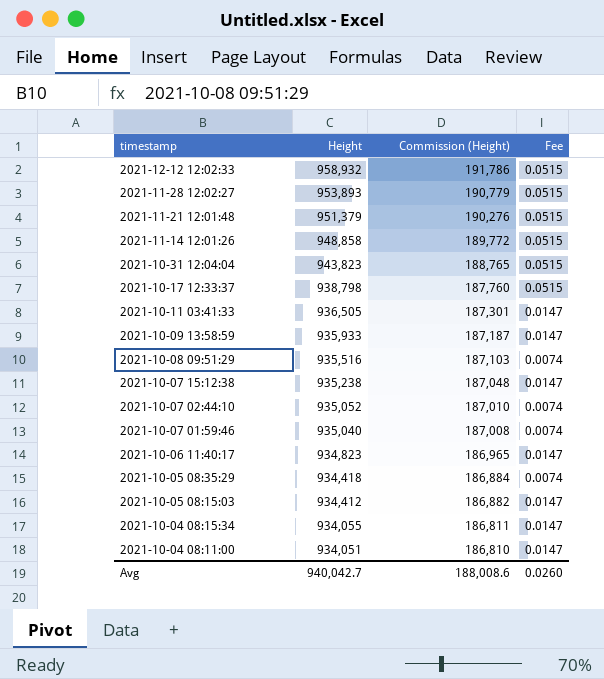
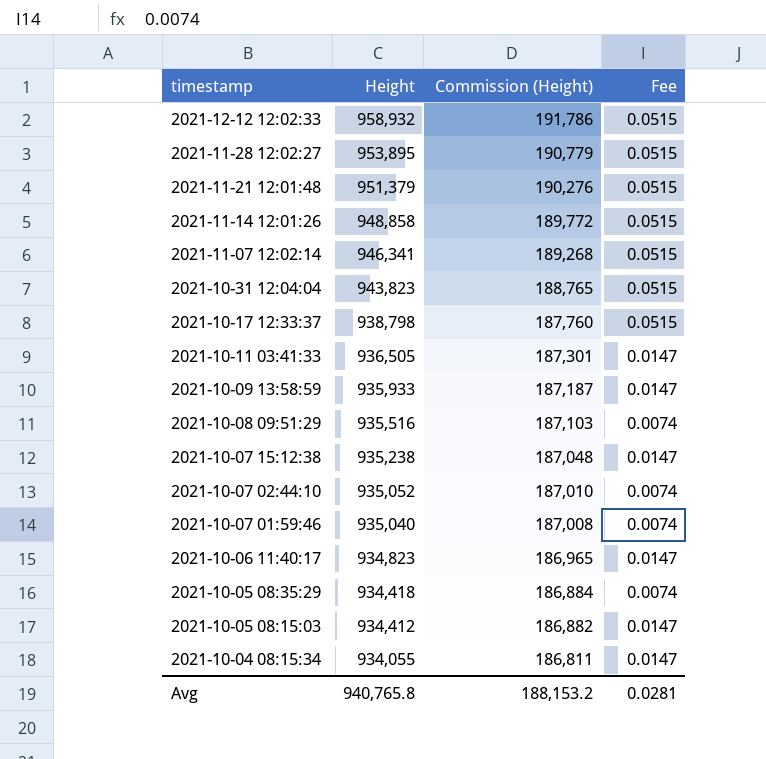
row 2021-10-04 08:11:00: 934,051 | 186,810 | 0.0147 -> none
2021-11-28 12:02:27 | Height: 953,893 -> 953,895
row 2021-11-07 12:02:14: none -> 946,341 | 189,268 | 0.0515
Avg | Height: 940,042.7 -> 940,765.8
Avg | Commission (Height): 188,008.6 -> 188,153.2
Avg | Fee: 0.0260 -> 0.0281

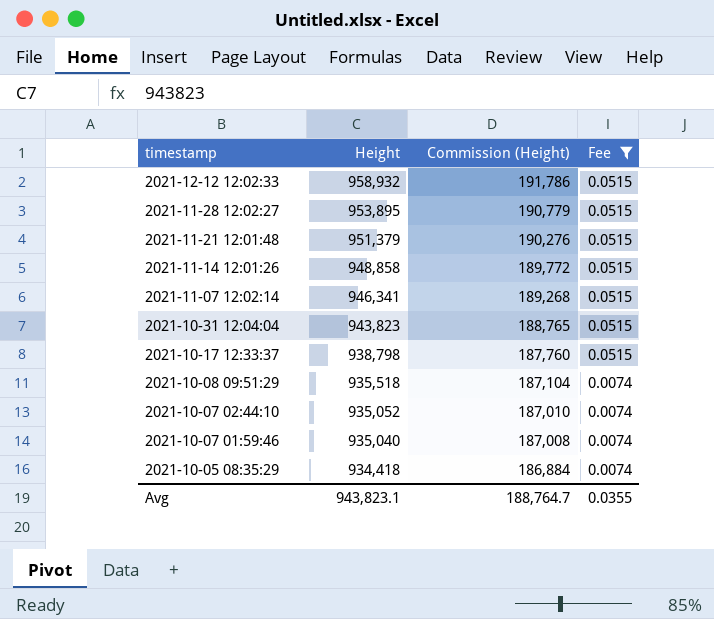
filter: none -> Fee != 0.0147
2021-10-08 09:51:29 | Height: 935,516 -> 935,518
2021-10-08 09:51:29 | Commission (Height): 187,103 -> 187,104
Avg | Height: 940,765.8 -> 943,823.1
Avg | Commission (Height): 188,153.2 -> 188,764.7
Avg | Fee: 0.0281 -> 0.0355

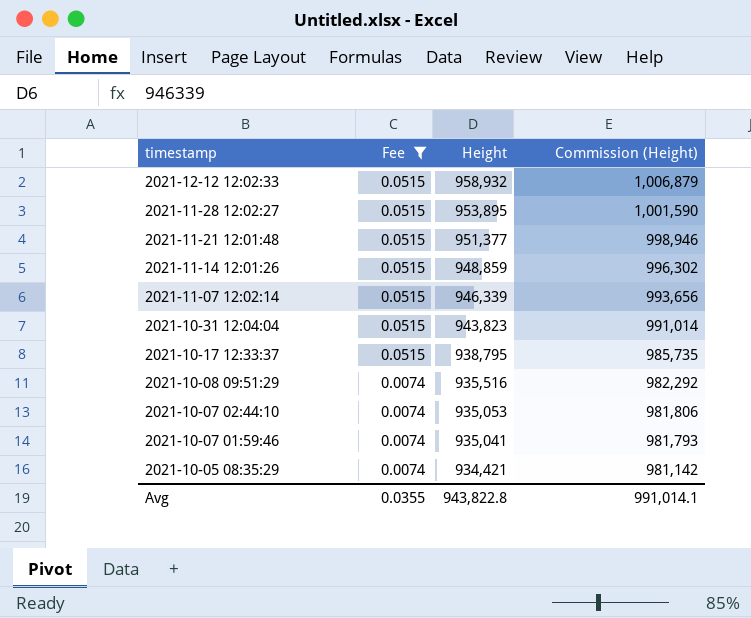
column Fee | position: 4 -> 2
column Commission (Height) | formula: [Height] * 0.2 -> [Height] * 1.05
2021-11-21 12:01:48 | Height: 951,379 -> 951,377
2021-11-14 12:01:26 | Height: 948,858 -> 948,859
2021-11-07 12:02:14 | Height: 946,341 -> 946,339
2021-10-17 12:33:37 | Height: 938,798 -> 938,795
2021-10-08 09:51:29 | Height: 935,518 -> 935,516
2021-10-07 02:44:10 | Height: 935,052 -> 935,053
2021-10-07 01:59:46 | Height: 935,040 -> 935,041
2021-10-05 08:35:29 | Height: 934,418 -> 934,421
Avg | Height: 943,823.1 -> 943,822.8
Avg | Commission (Height): 188,764.7 -> 991,014.1

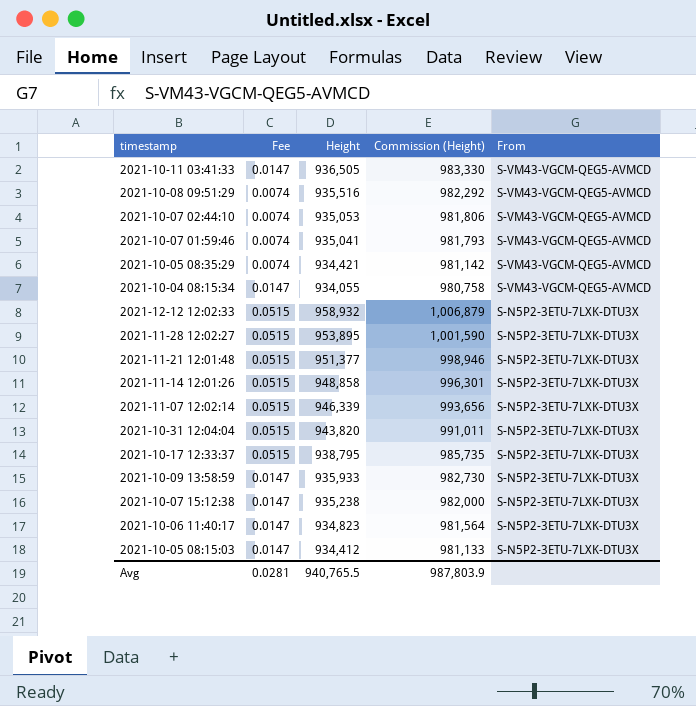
filter: Fee != 0.0147 -> none
row order: timestamp descending -> From descending
column From | position: none -> 5
2021-11-14 12:01:26 | Height: 948,859 -> 948,858
2021-11-14 12:01:26 | Commission (Height): 996,302 -> 996,301
2021-10-31 12:04:04 | Height: 943,823 -> 943,820
2021-10-31 12:04:04 | Commission (Height): 991,014 -> 991,011
Avg | Fee: 0.0355 -> 0.0281
Avg | Height: 943,822.8 -> 940,765.5
Avg | Commission (Height): 991,014.1 -> 987,803.9

